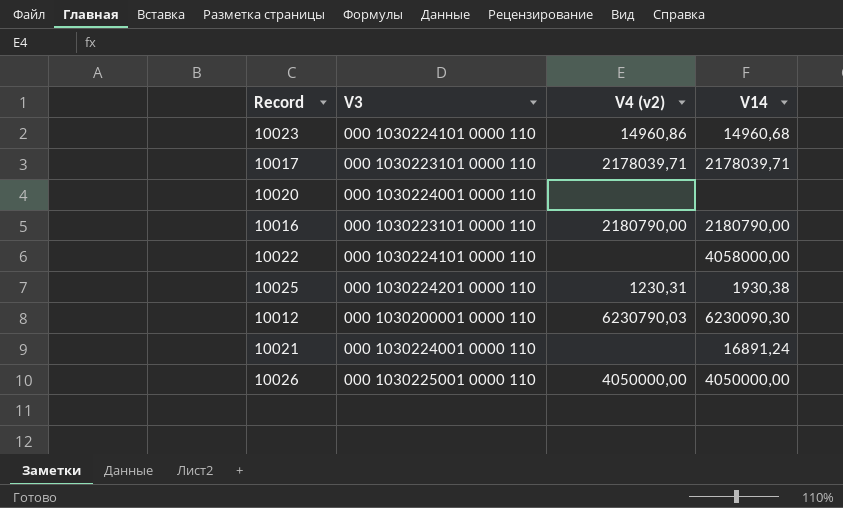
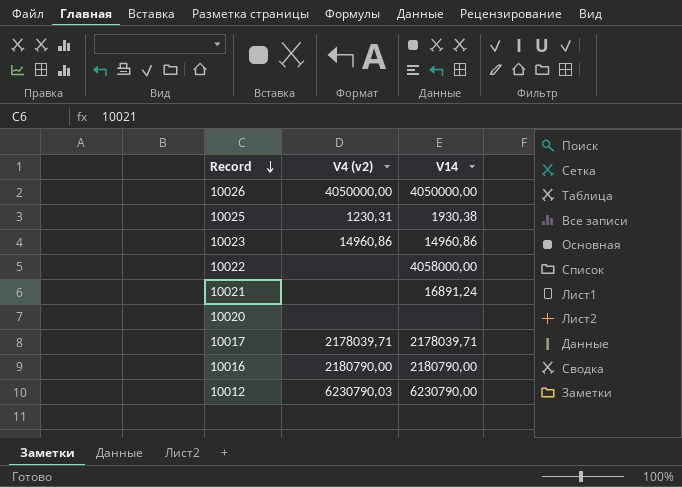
row order: none -> Record descending
column V3 | position: 2 -> none
10023 | V14: 14960,68 -> 14960,86
10012 | V14: 6230090,30 -> 6230790,00

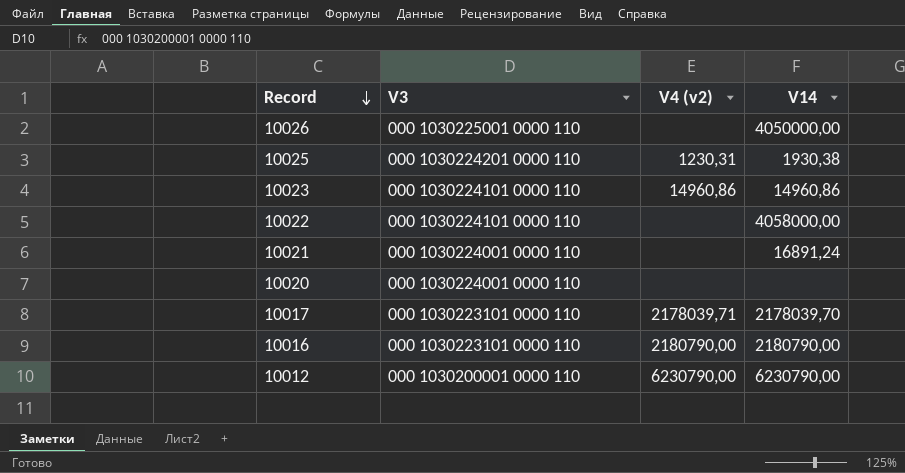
column V3 | position: none -> 2
10026 | V4 (v2): 4050000,00 -> none
10017 | V14: 2178039,71 -> 2178039,70
10012 | V4 (v2): 6230790,03 -> 6230790,00

